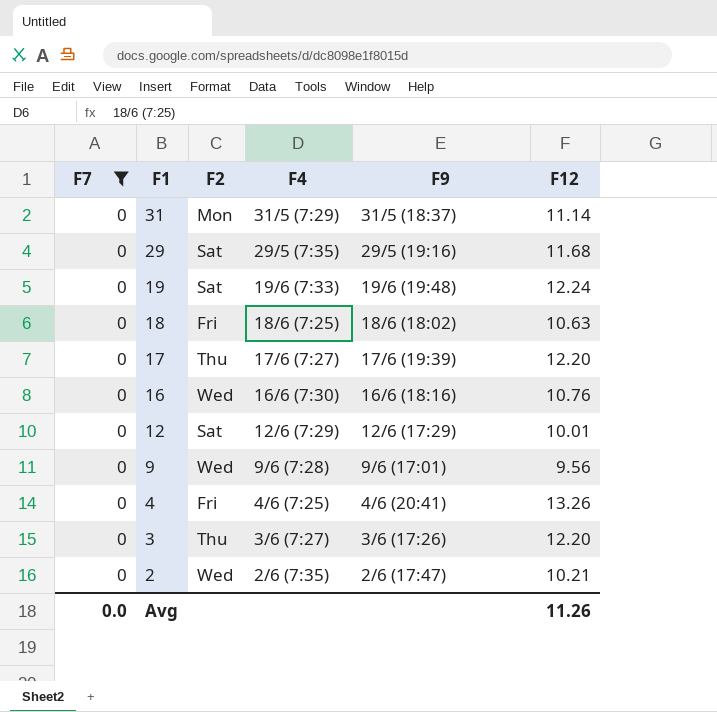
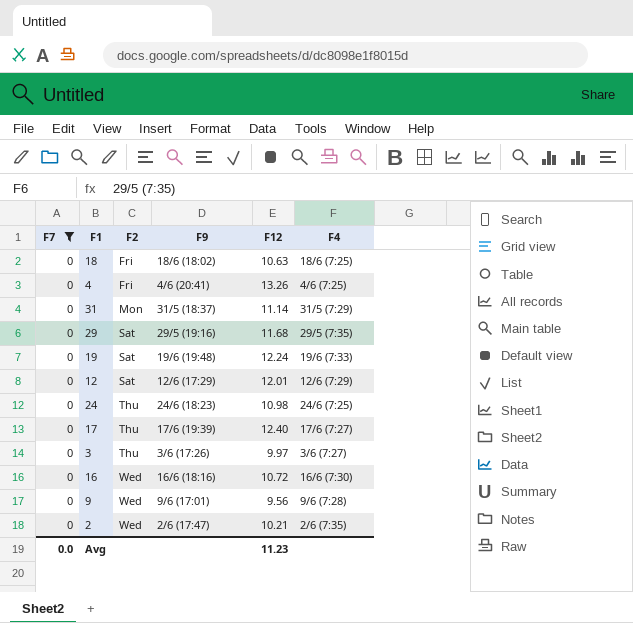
row order: F1 descending -> F2 ascending
column F4 | position: 4 -> 6
12 | F12: 10.01 -> 12.01
row 24: none -> 0 | Thu | 24/6 (18:23) | 10.98 | 24/6 (7:25)
17 | F12: 12.20 -> 12.40
3 | F12: 12.20 -> 9.97
16 | F12: 10.76 -> 10.72
Avg | F12: 11.26 -> 11.23

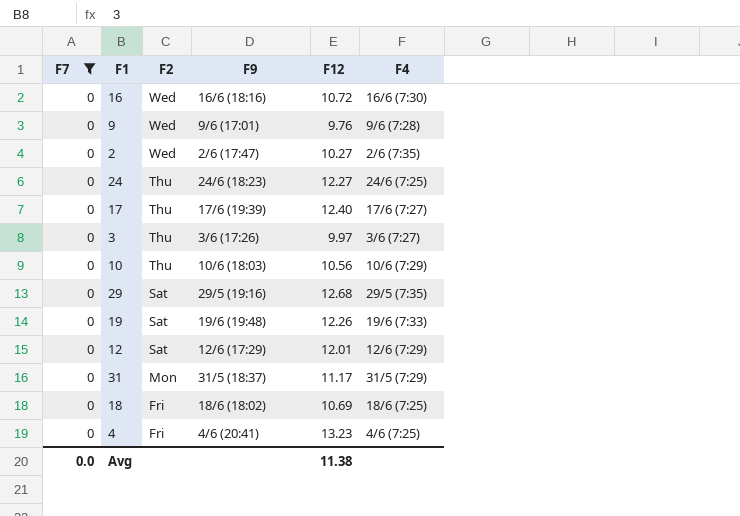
row order: F2 ascending -> F2 descending
9 | F12: 9.56 -> 9.76
2 | F12: 10.21 -> 10.27
24 | F12: 10.98 -> 12.27
row 10: none -> 0 | Thu | 10/6 (18:03) | 10.56 | 10/6 (7:29)
29 | F12: 11.68 -> 12.68
19 | F12: 12.24 -> 12.26
31 | F12: 11.14 -> 11.17
18 | F12: 10.63 -> 10.69
4 | F12: 13.26 -> 13.23
Avg | F12: 11.23 -> 11.38

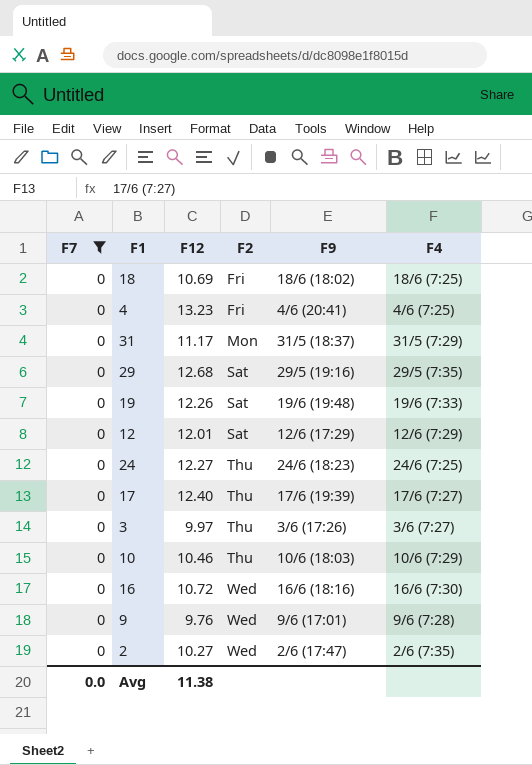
row order: F2 descending -> F2 ascending
column F12 | position: 5 -> 3
10 | F12: 10.56 -> 10.46

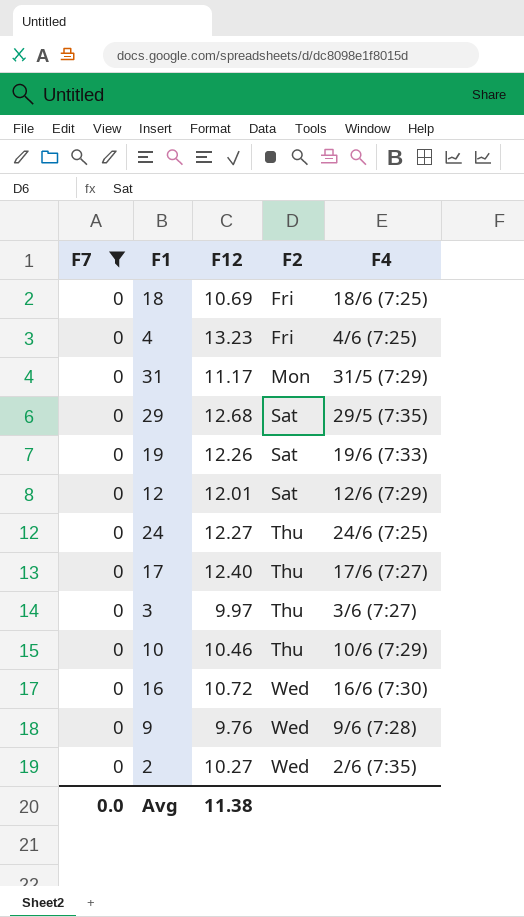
column F9 | position: 5 -> none

